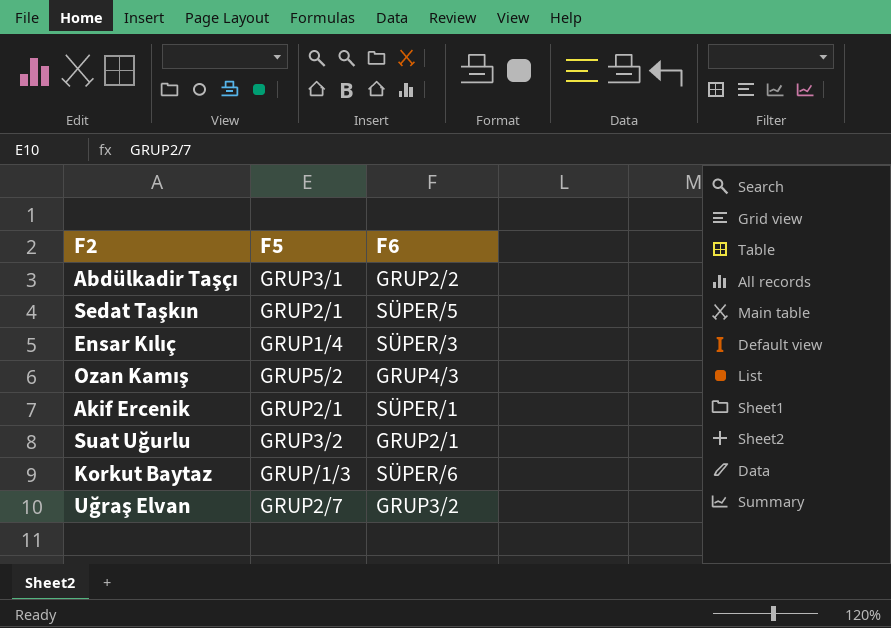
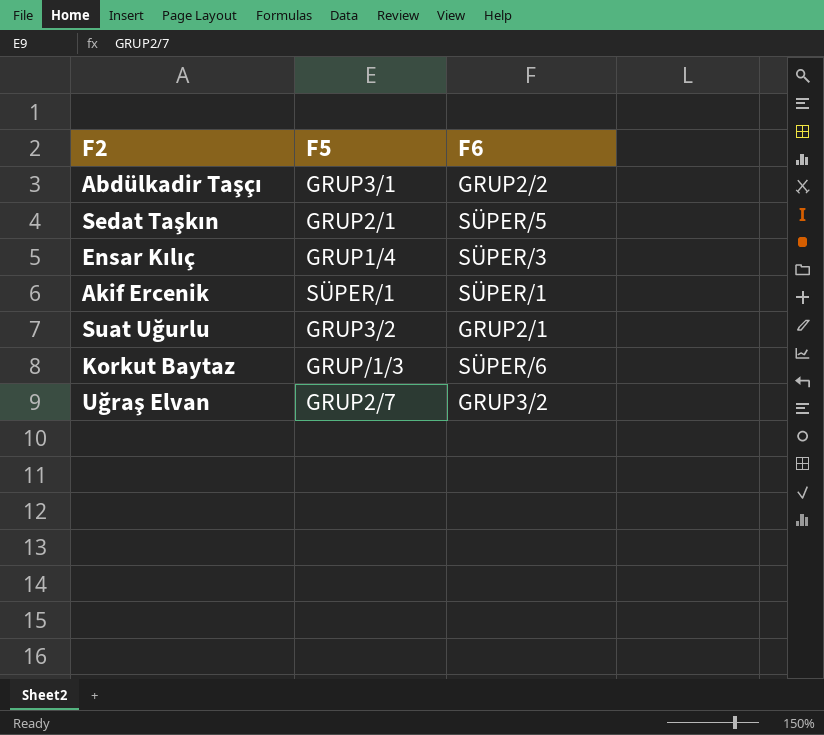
row Ozan Kamış: GRUP5/2 | GRUP4/3 -> none
Akif Ercenik | F5: GRUP2/1 -> SÜPER/1

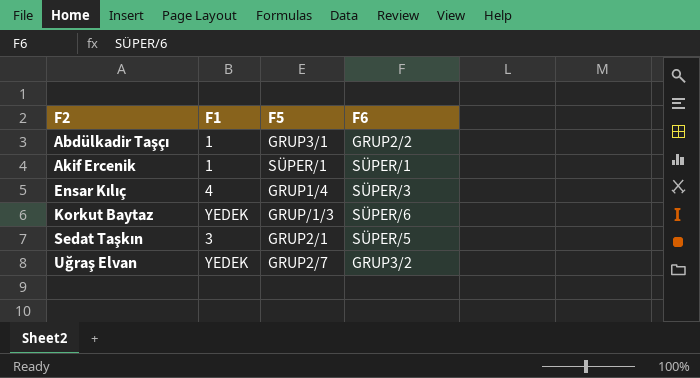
row order: none -> F2 ascending
column F1 | position: none -> 2
row Suat Uğurlu: GRUP3/2 | GRUP2/1 -> none

